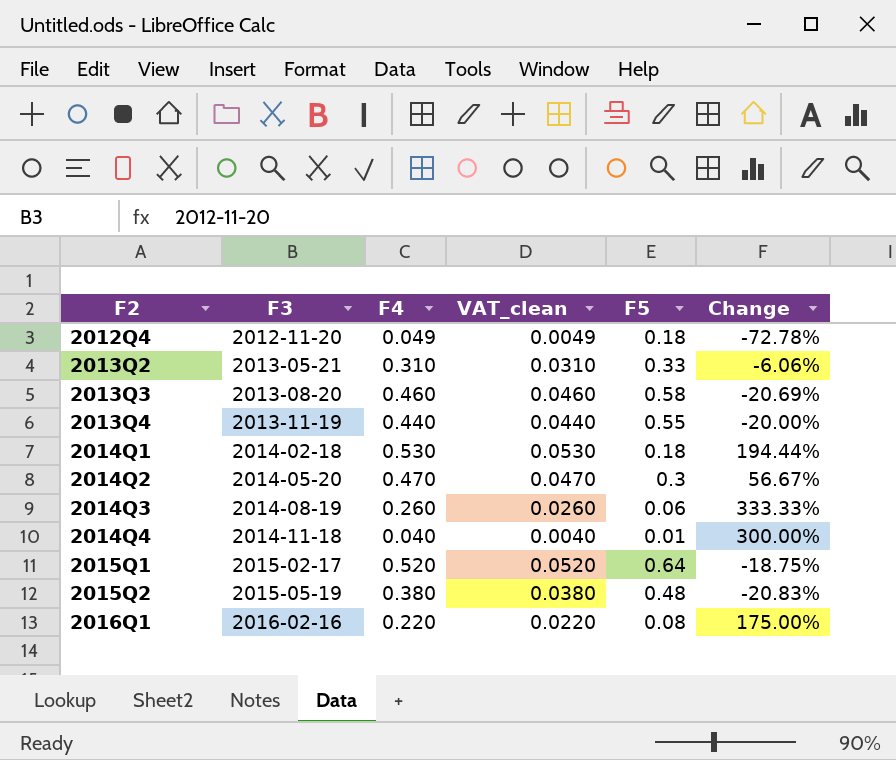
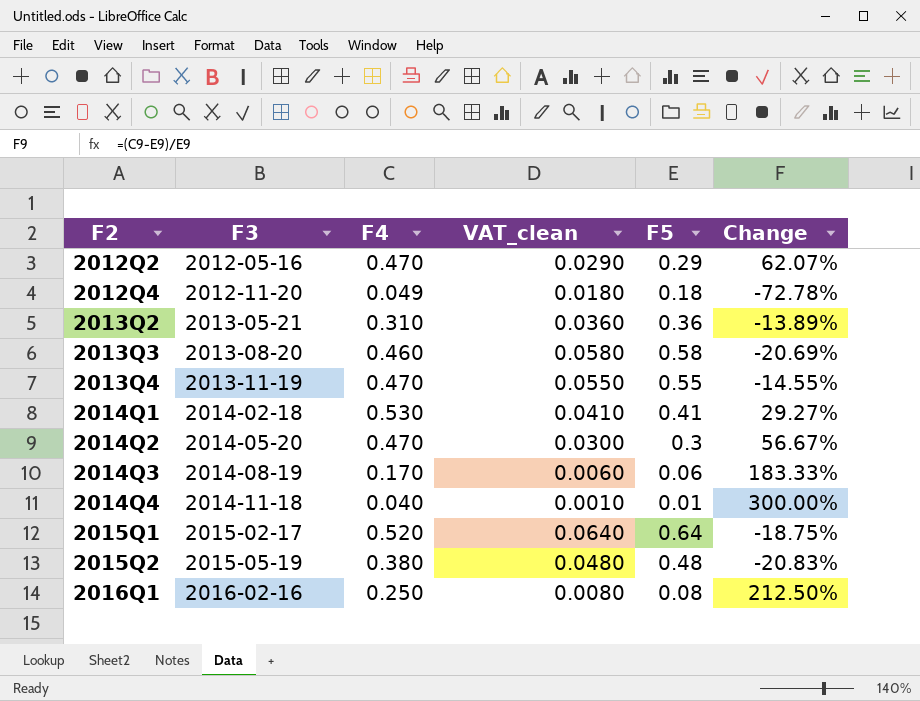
column VAT_clean | formula: [F4] * 0.1 -> [F5] * 0.1
row 2012Q2: none -> 2012-05-16 | 0.470 | 0.0290 | 0.29 | 62.07%
2013Q2 | F5: 0.33 -> 0.36
2013Q2 | Change: -6.06% -> -13.89%
2013Q4 | F4: 0.440 -> 0.470
2013Q4 | Change: -20.00% -> -14.55%
2014Q1 | F5: 0.18 -> 0.41
2014Q1 | Change: 194.44% -> 29.27%
2014Q3 | F4: 0.260 -> 0.170
2014Q3 | Change: 333.33% -> 183.33%
2016Q1 | F4: 0.220 -> 0.250
2016Q1 | Change: 175.00% -> 212.50%

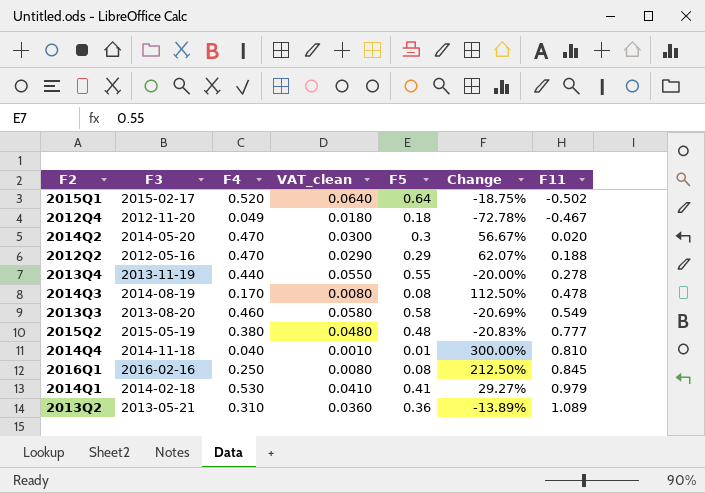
row order: F2 ascending -> F11 ascending
column F11 | position: none -> 7
2013Q4 | F4: 0.470 -> 0.440
2013Q4 | Change: -14.55% -> -20.00%
2014Q3 | VAT_clean: 0.0060 -> 0.0080
2014Q3 | F5: 0.06 -> 0.08
2014Q3 | Change: 183.33% -> 112.50%

